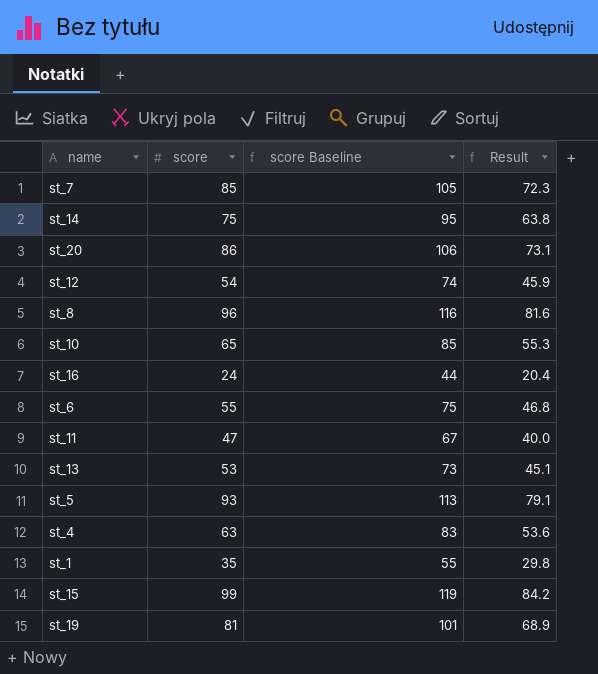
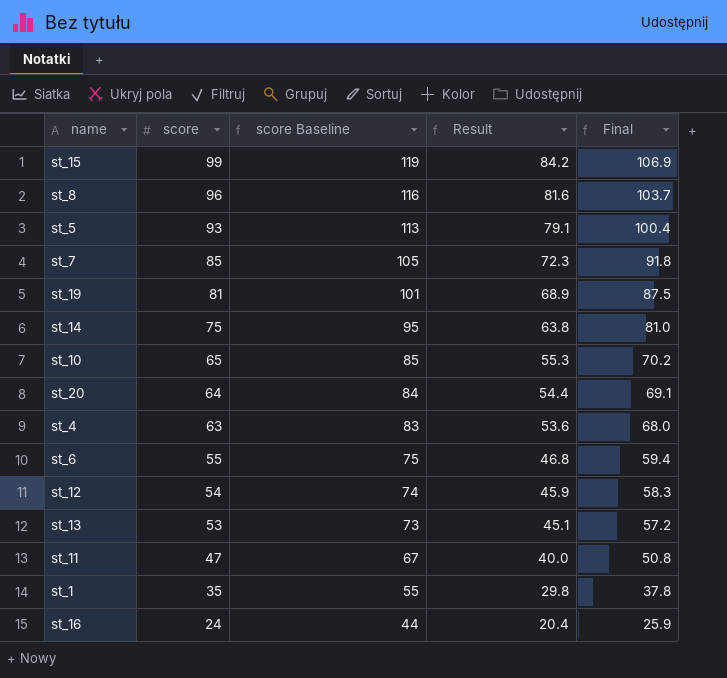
row order: none -> score descending
column Final | formula: none -> [score] * 1.08
st_20 | score: 86 -> 64
st_20 | score Baseline: 106 -> 84
st_20 | Result: 73.1 -> 54.4

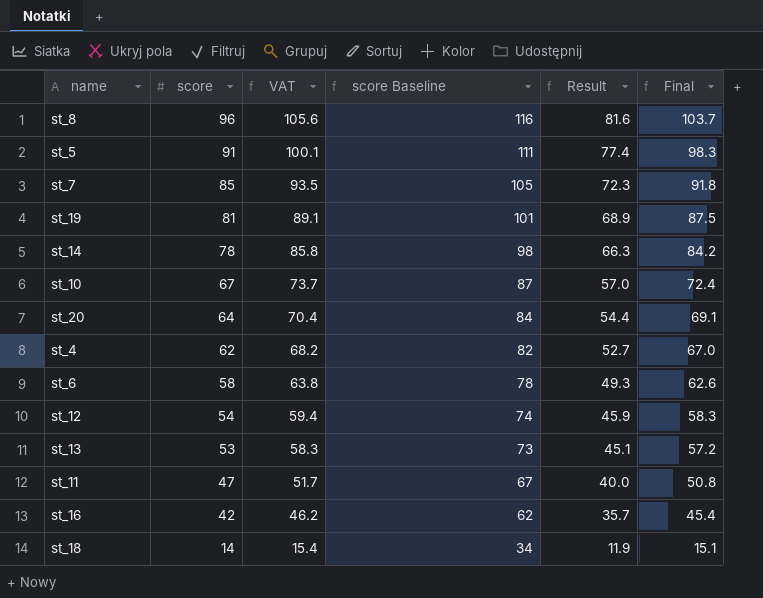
column VAT | formula: none -> [score] * 1.1
row st_15: 99 | 119 | 84.2 | 106.9 -> none
row st_1: 35 | 55 | 29.8 | 37.8 -> none
st_5 | score: 93 -> 91
st_5 | score Baseline: 113 -> 111
st_5 | Result: 79.1 -> 77.4
st_5 | Final: 100.4 -> 98.3
st_14 | score: 75 -> 78
st_14 | score Baseline: 95 -> 98
st_14 | Result: 63.8 -> 66.3
st_14 | Final: 81.0 -> 84.2
st_10 | score: 65 -> 67
st_10 | score Baseline: 85 -> 87
st_10 | Result: 55.3 -> 57.0
st_10 | Final: 70.2 -> 72.4
st_4 | score: 63 -> 62
st_4 | score Baseline: 83 -> 82
st_4 | Result: 53.6 -> 52.7
st_4 | Final: 68.0 -> 67.0
st_6 | score: 55 -> 58
st_6 | score Baseline: 75 -> 78
st_6 | Result: 46.8 -> 49.3
st_6 | Final: 59.4 -> 62.6
st_16 | score: 24 -> 42
st_16 | score Baseline: 44 -> 62
st_16 | Result: 20.4 -> 35.7
st_16 | Final: 25.9 -> 45.4
row st_18: none -> 14 | 15.4 | 34 | 11.9 | 15.1

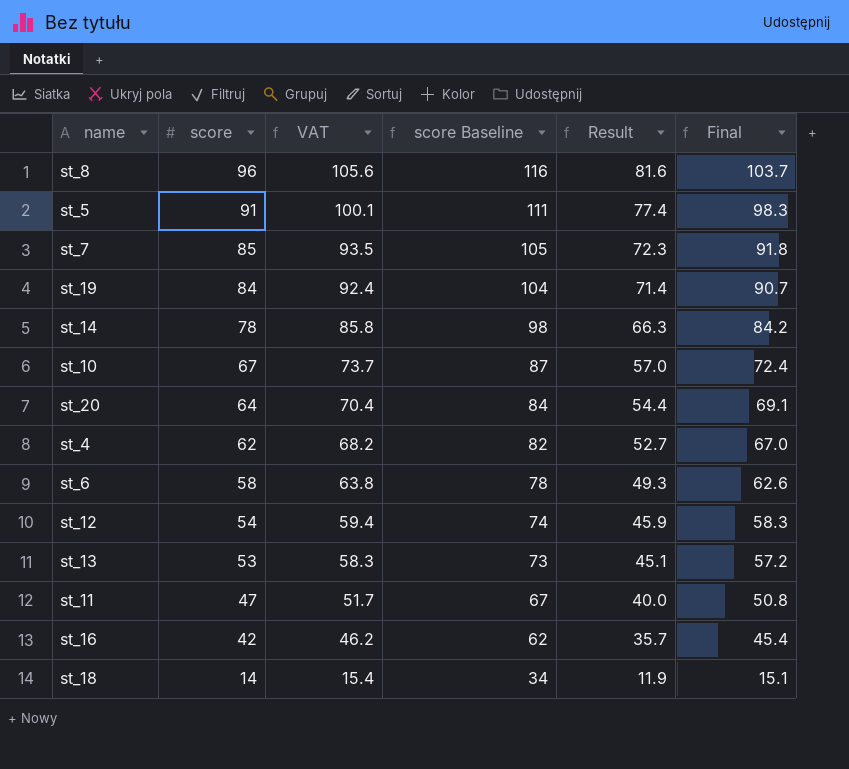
st_19 | score: 81 -> 84
st_19 | VAT: 89.1 -> 92.4
st_19 | score Baseline: 101 -> 104
st_19 | Result: 68.9 -> 71.4
st_19 | Final: 87.5 -> 90.7

